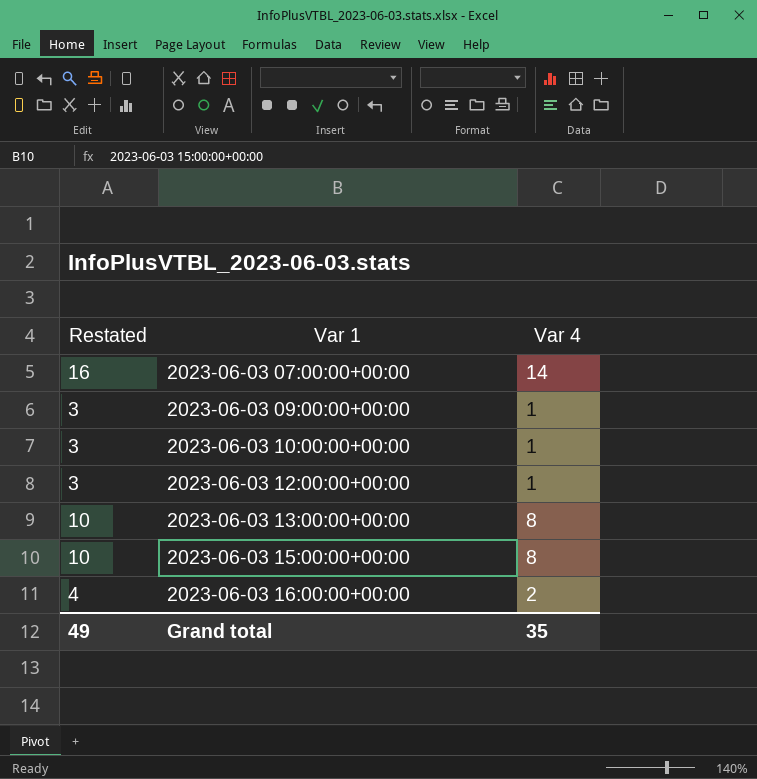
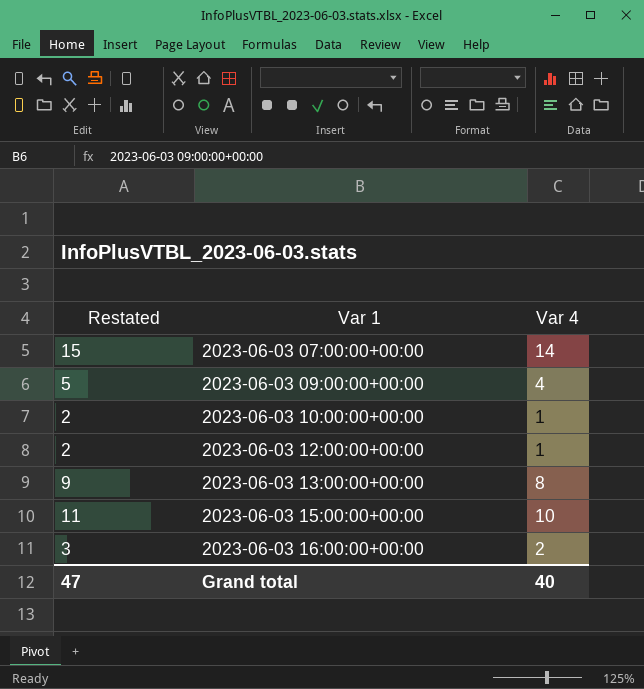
column Restated | formula: [Var 4] + 2 -> [Var 4] + 1
2023-06-03 09:00:00+00:00 | Var 4: 1 -> 4
2023-06-03 15:00:00+00:00 | Var 4: 8 -> 10
Grand total | Restated: 49 -> 47
Grand total | Var 4: 35 -> 40

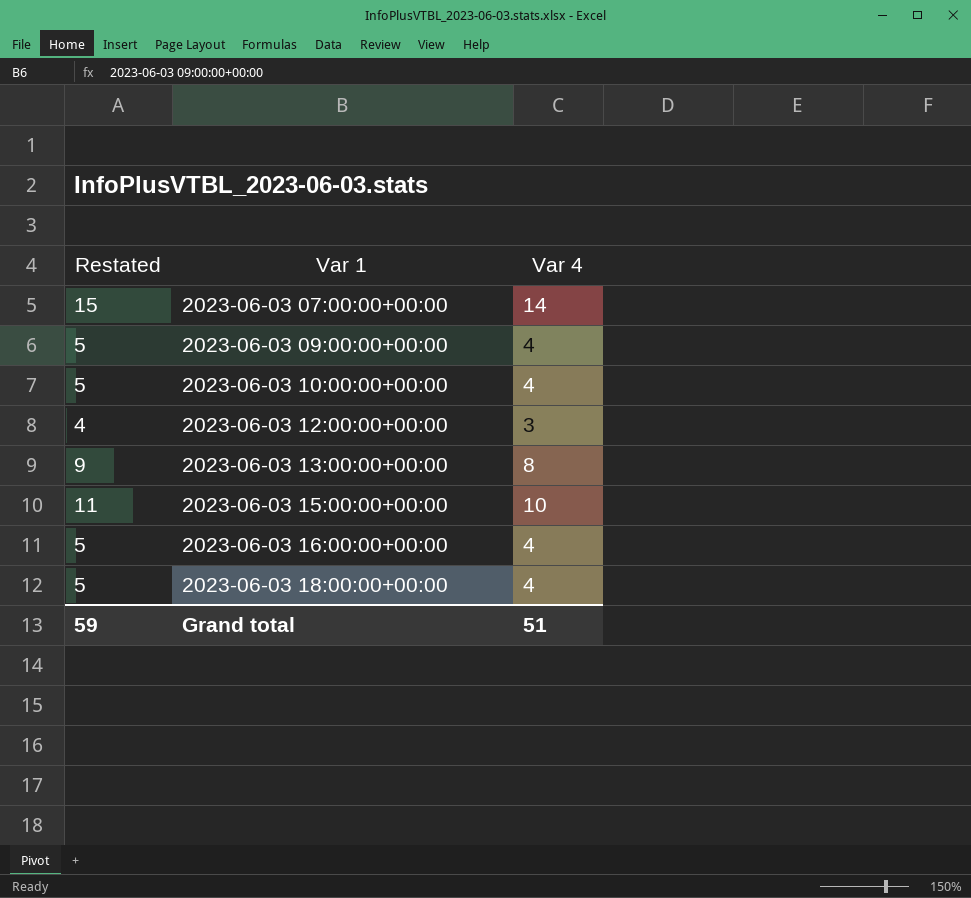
2023-06-03 10:00:00+00:00 | Restated: 2 -> 5
2023-06-03 10:00:00+00:00 | Var 4: 1 -> 4
2023-06-03 12:00:00+00:00 | Restated: 2 -> 4
2023-06-03 12:00:00+00:00 | Var 4: 1 -> 3
2023-06-03 16:00:00+00:00 | Restated: 3 -> 5
2023-06-03 16:00:00+00:00 | Var 4: 2 -> 4
row 2023-06-03 18:00:00+00:00: none -> 5 | 4
Grand total | Restated: 47 -> 59
Grand total | Var 4: 40 -> 51

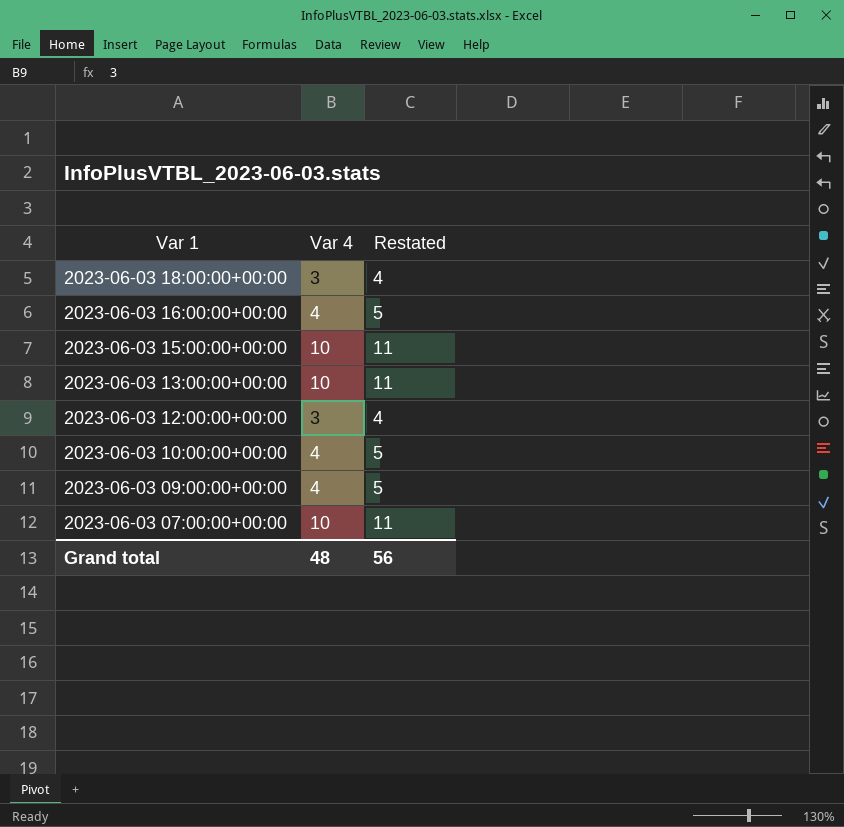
row order: Var 1 ascending -> Var 1 descending
column Restated | position: 1 -> 3
2023-06-03 18:00:00+00:00 | Var 4: 4 -> 3
2023-06-03 18:00:00+00:00 | Restated: 5 -> 4
2023-06-03 13:00:00+00:00 | Var 4: 8 -> 10
2023-06-03 13:00:00+00:00 | Restated: 9 -> 11
2023-06-03 07:00:00+00:00 | Var 4: 14 -> 10
2023-06-03 07:00:00+00:00 | Restated: 15 -> 11
Grand total | Var 4: 51 -> 48
Grand total | Restated: 59 -> 56

